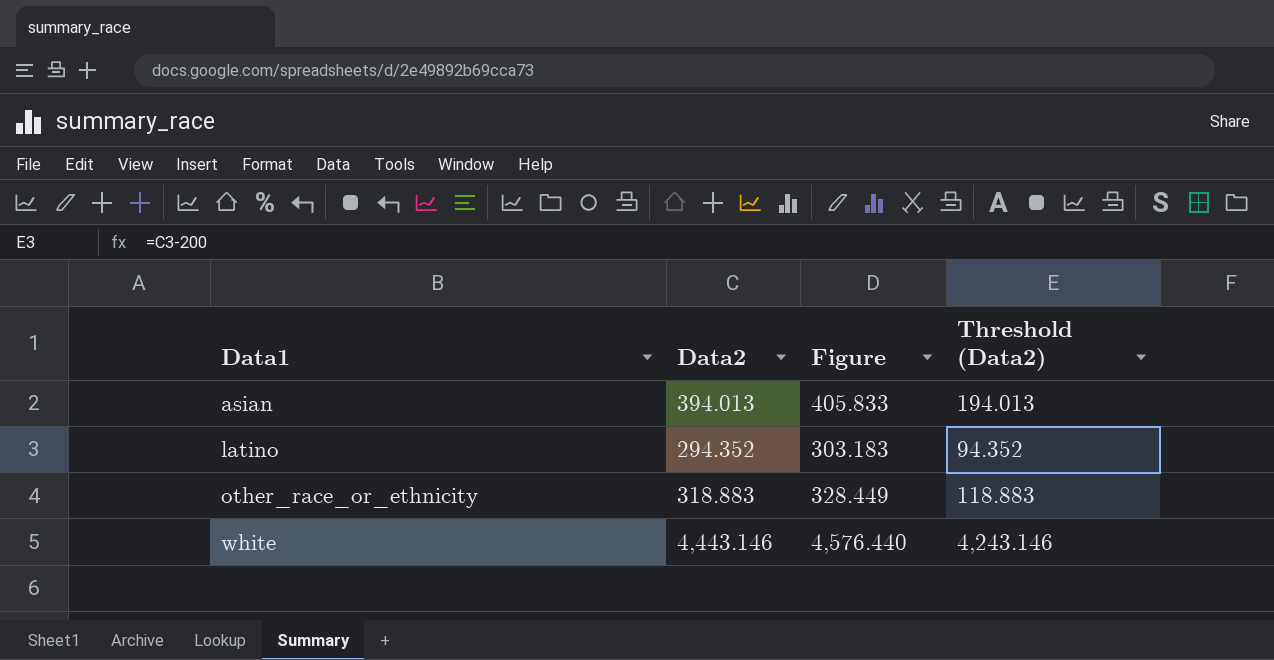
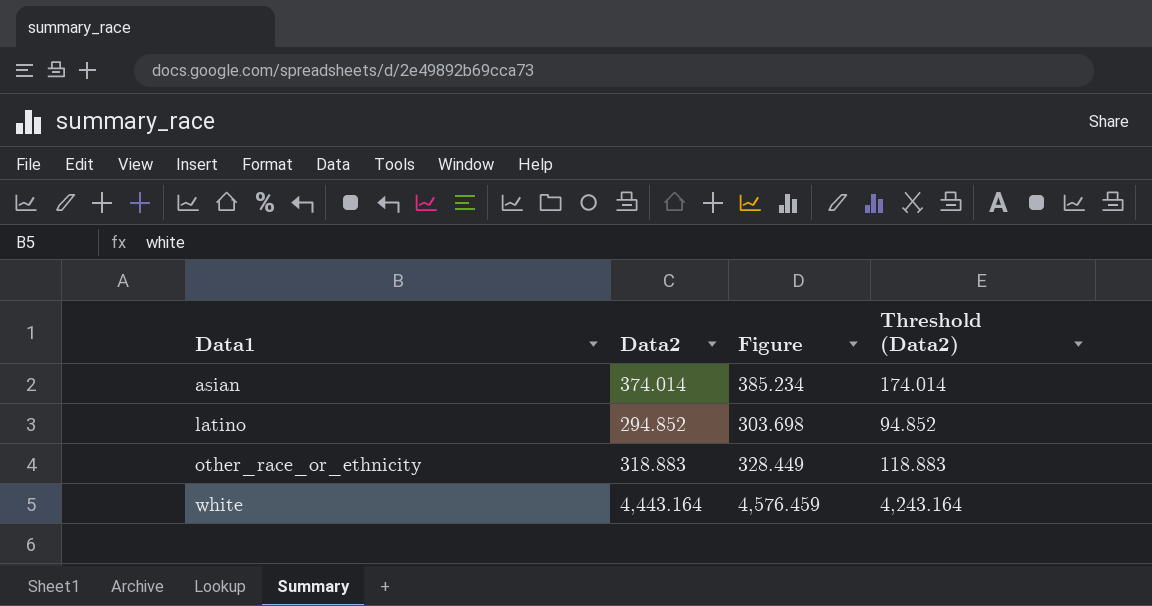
asian | Data2: 394.013 -> 374.014
asian | Figure: 405.833 -> 385.234
asian | Threshold (Data2): 194.013 -> 174.014
latino | Data2: 294.352 -> 294.852
latino | Figure: 303.183 -> 303.698
latino | Threshold (Data2): 94.352 -> 94.852
white | Data2: 4,443.146 -> 4,443.164
white | Figure: 4,576.440 -> 4,576.459
white | Threshold (Data2): 4,243.146 -> 4,243.164

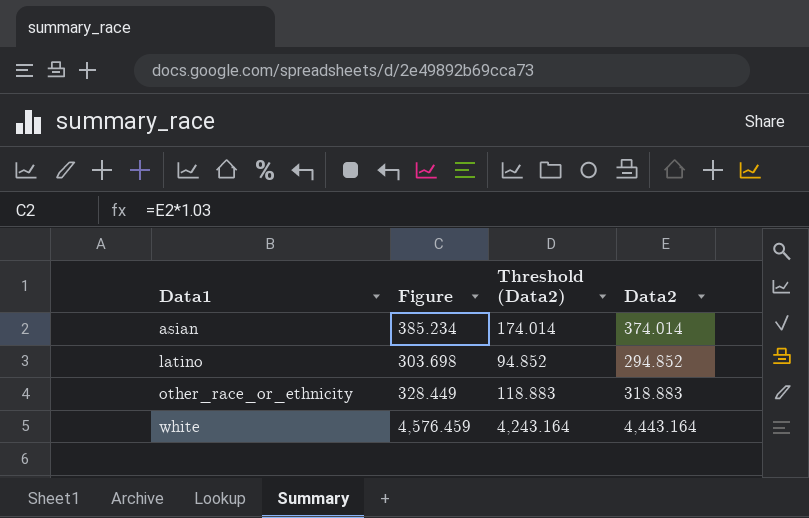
column Data2 | position: 2 -> 4

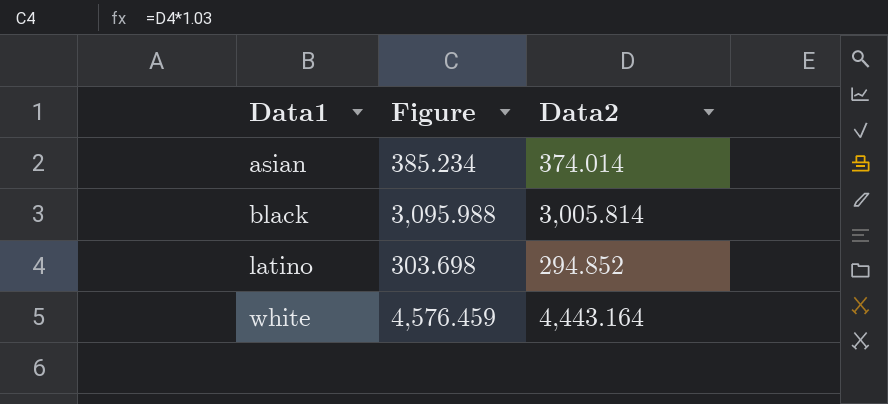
column Threshold (Data2) | formula: [Data2] - 200 -> none
row other_race_or_ethnicity: 328.449 | 118.883 | 318.883 -> none
row black: none -> 3,095.988 | 3,005.814

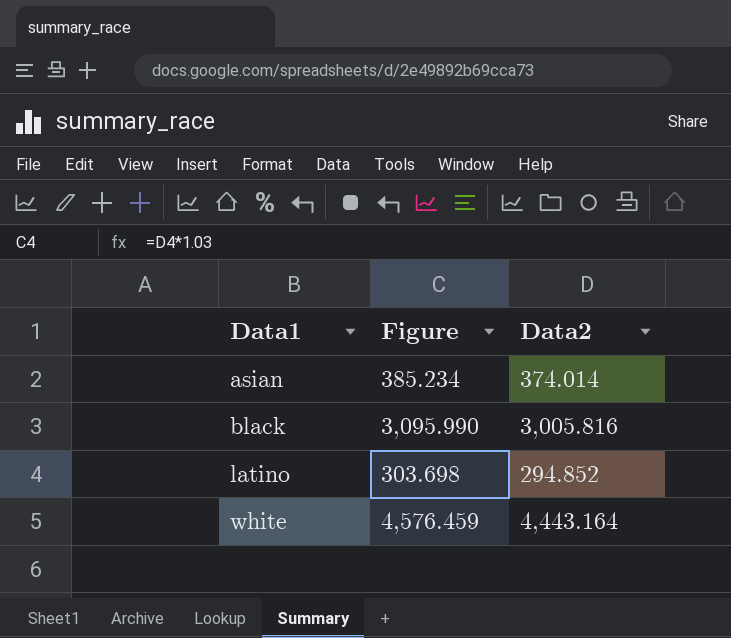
black | Figure: 3,095.988 -> 3,095.990
black | Data2: 3,005.814 -> 3,005.816

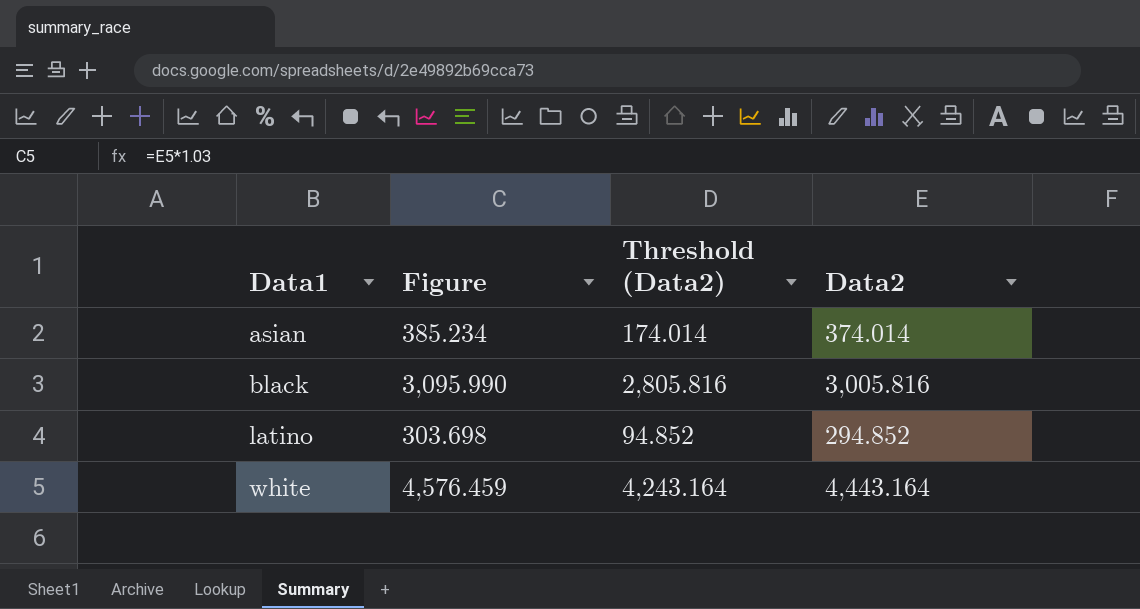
column Threshold (Data2) | formula: none -> [Data2] - 200

